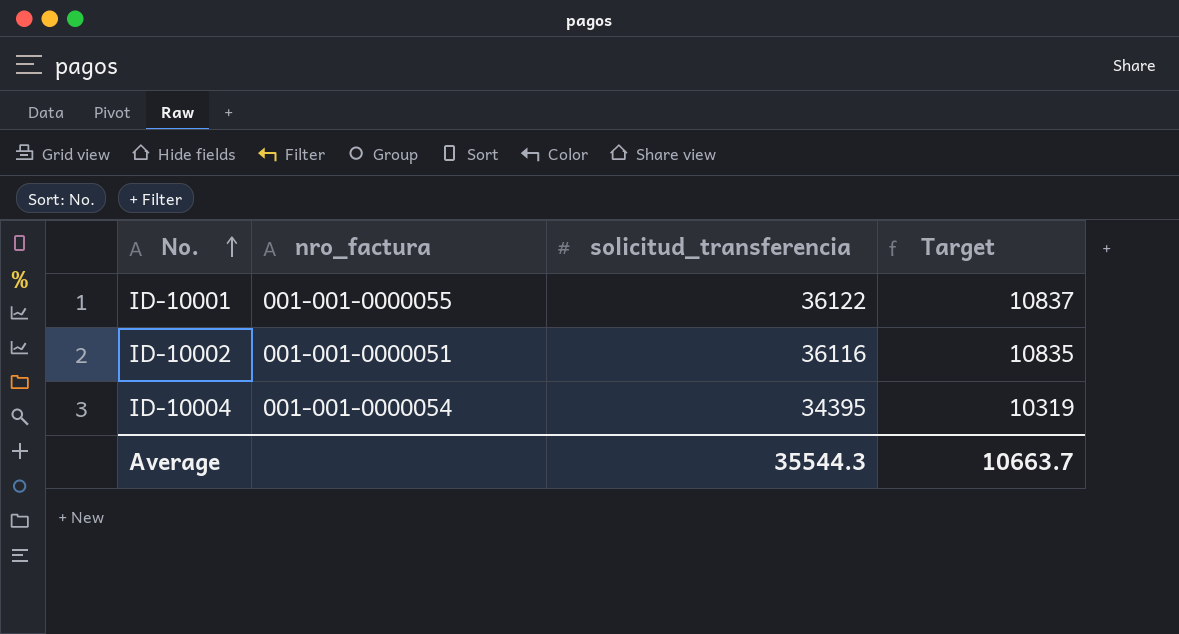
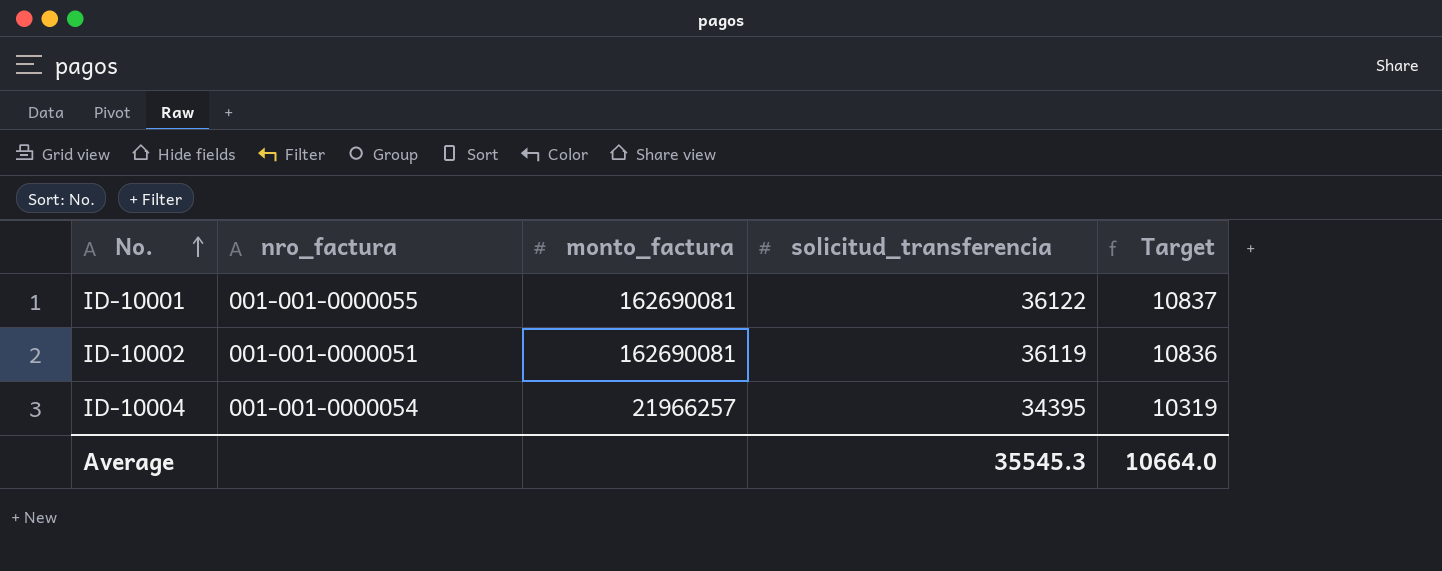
column monto_factura | position: none -> 3
ID-10002 | solicitud_transferencia: 36116 -> 36119
ID-10002 | Target: 10835 -> 10836
Average | solicitud_transferencia: 35544.3 -> 35545.3
Average | Target: 10663.7 -> 10664.0

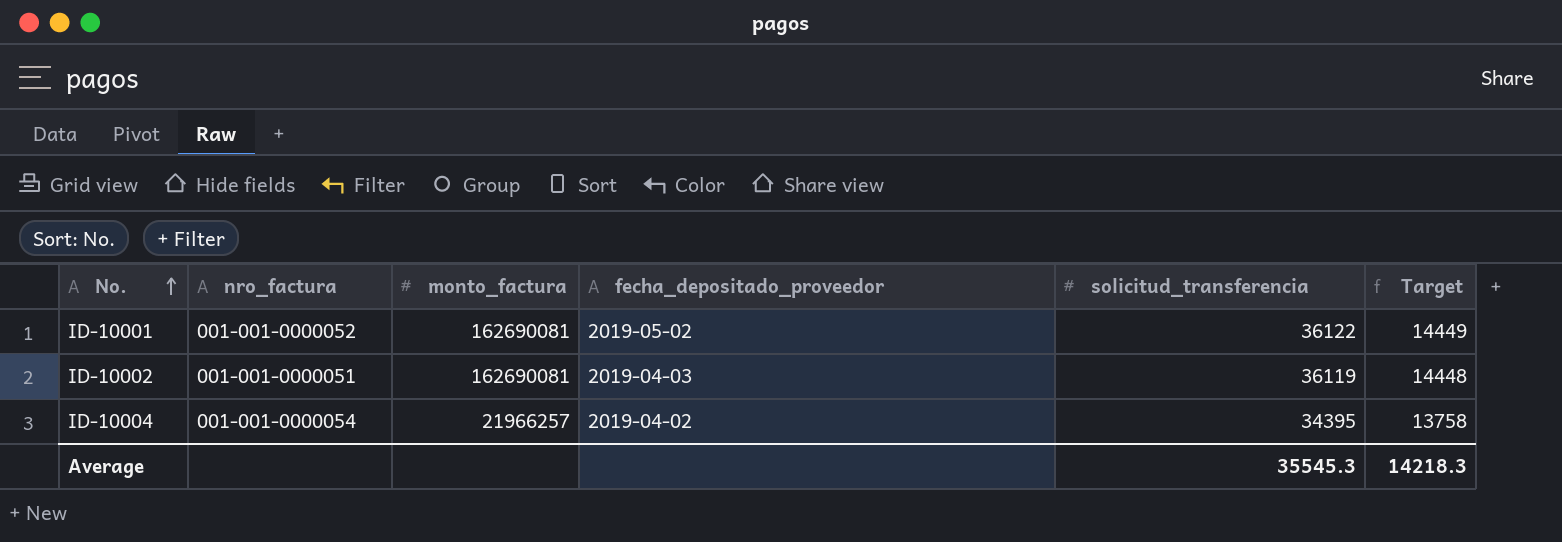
column fecha_depositado_proveedor | position: none -> 4
column Target | formula: [solicitud_transferencia] * 0.3 -> [solicitud_transferencia] * 0.4
ID-10001 | nro_factura: 001-001-0000055 -> 001-001-0000052
Average | Target: 10664.0 -> 14218.3

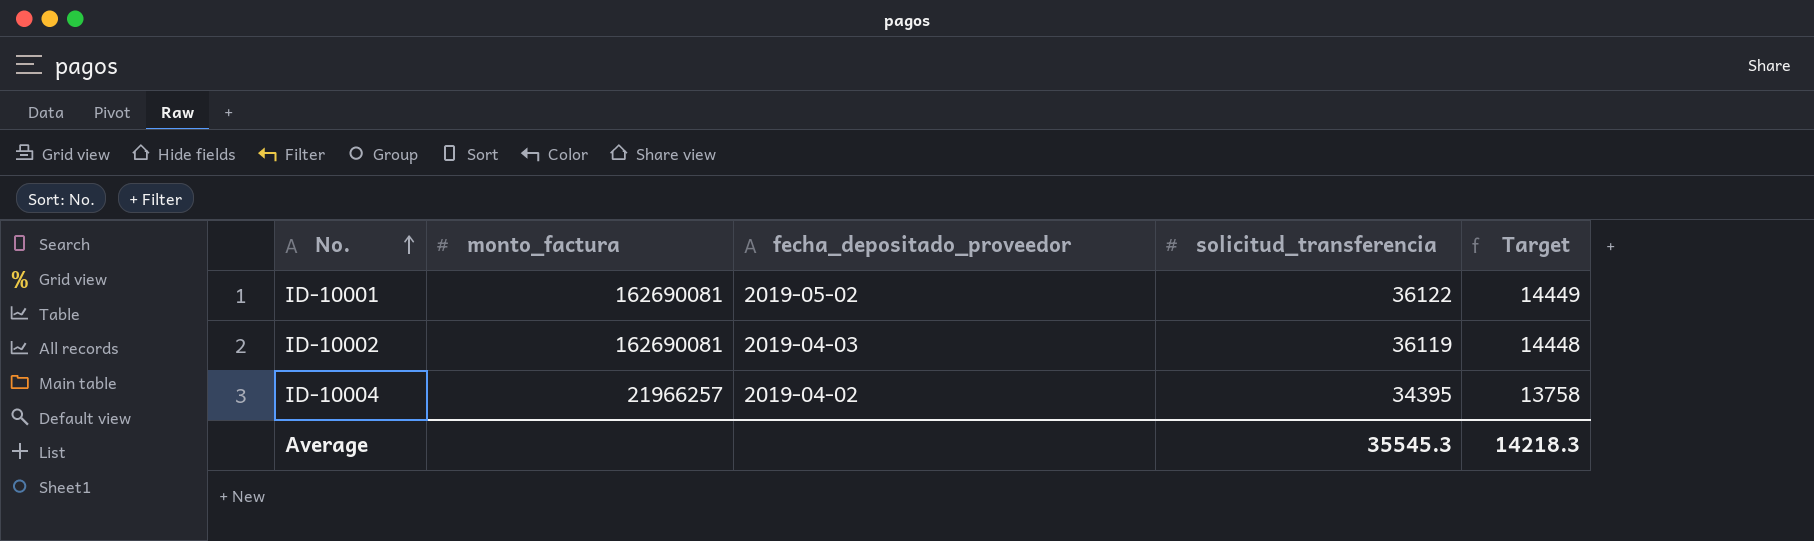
column nro_factura | position: 2 -> none

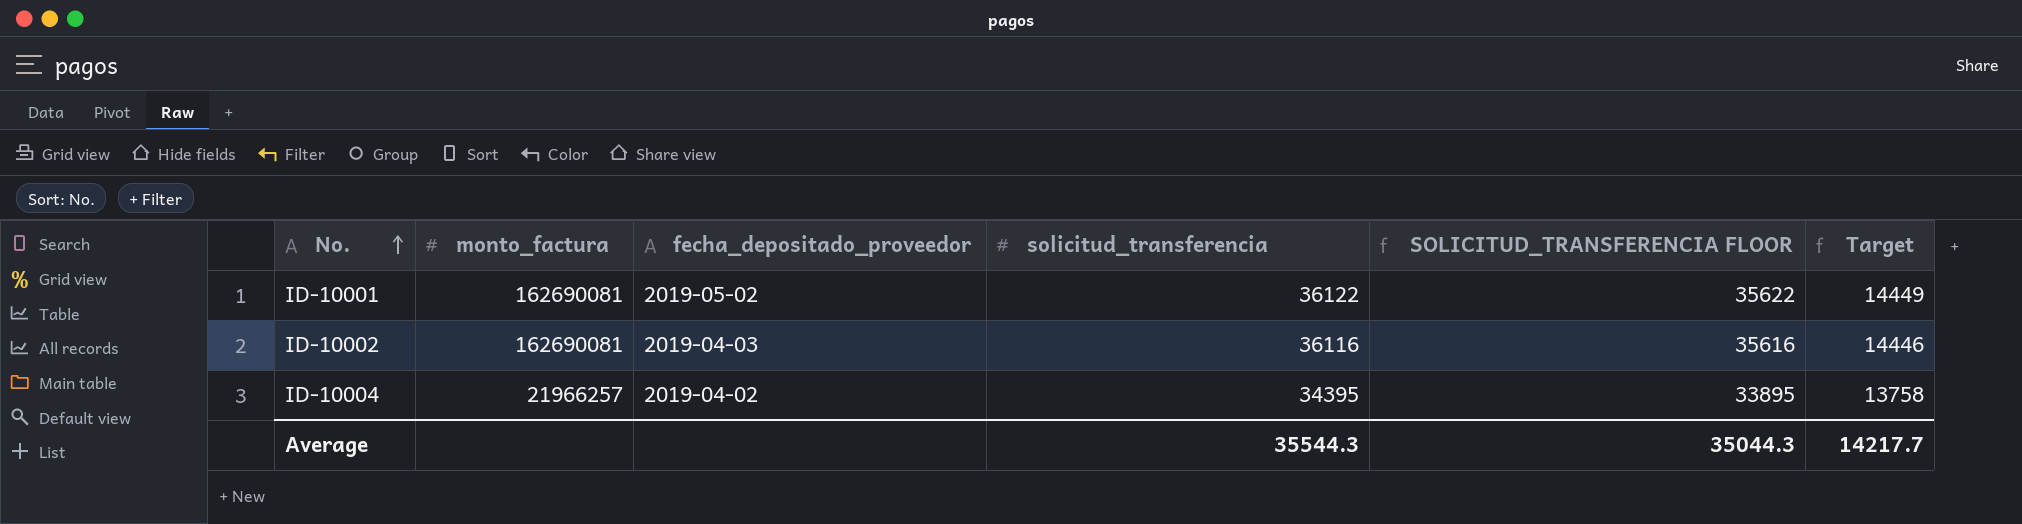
column SOLICITUD_TRANSFERENCIA FLOOR | formula: none -> [solicitud_transferencia] - 500
ID-10002 | solicitud_transferencia: 36119 -> 36116
ID-10002 | Target: 14448 -> 14446
Average | solicitud_transferencia: 35545.3 -> 35544.3
Average | Target: 14218.3 -> 14217.7

